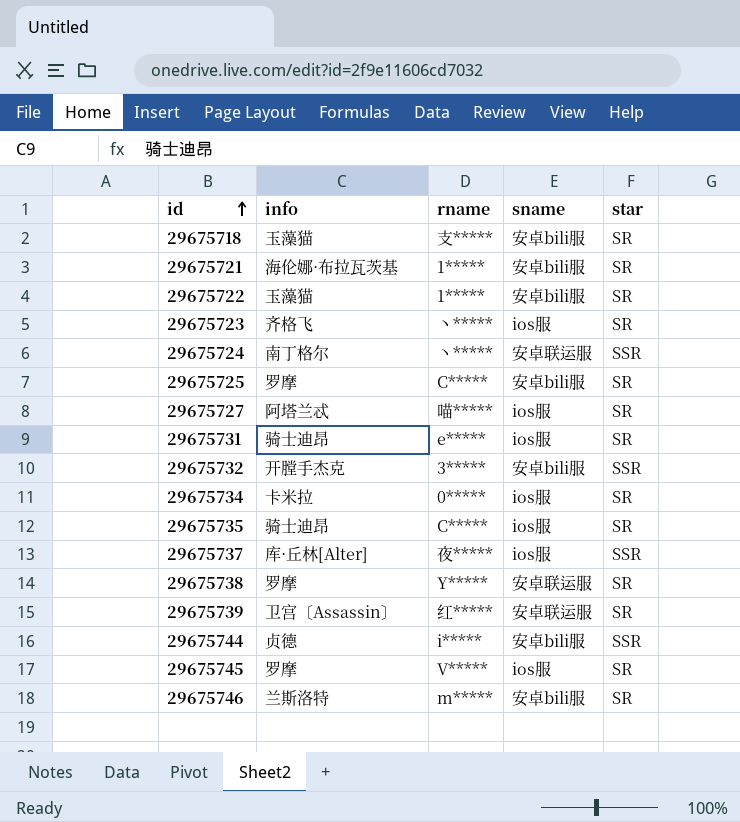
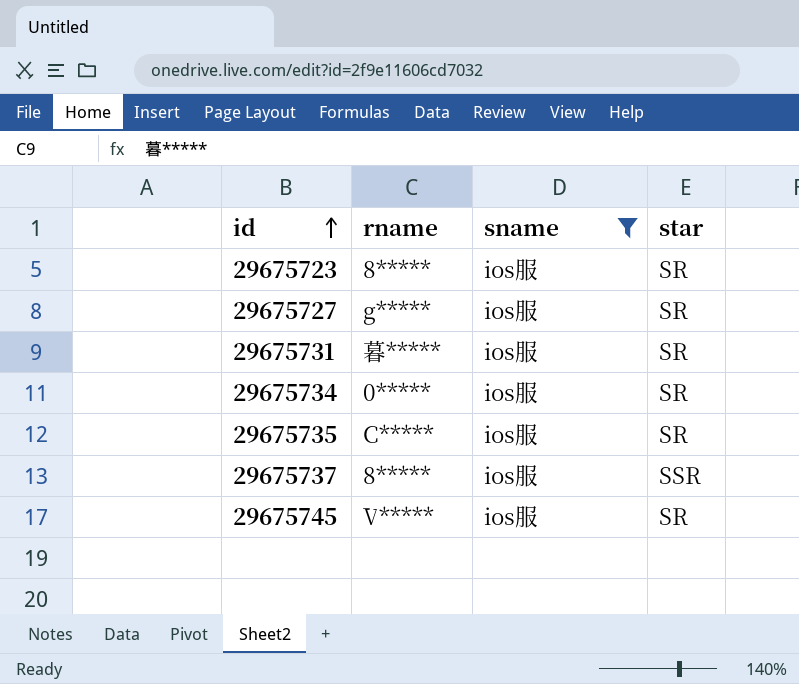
filter: none -> sname = ios服
column info | position: 2 -> none
29675723 | rname: 丶***** -> 8*****
29675727 | rname: 喵***** -> g*****
29675731 | rname: e***** -> 暮*****
29675737 | rname: 夜***** -> 8*****

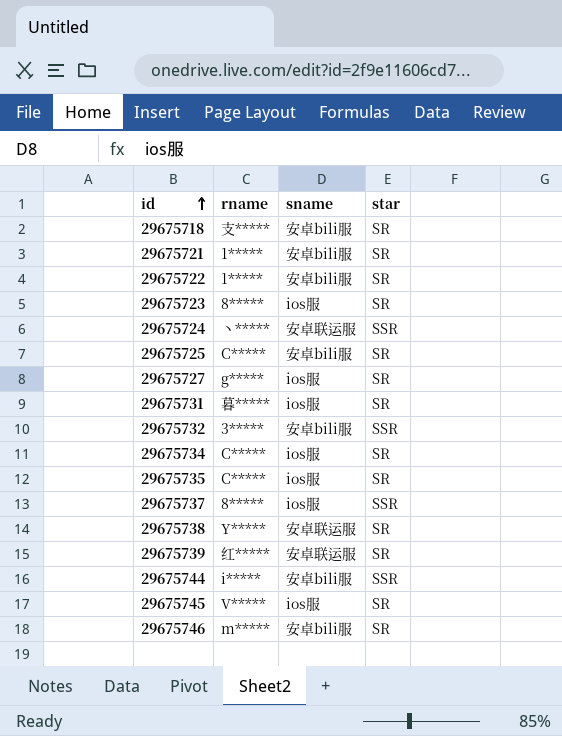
filter: sname = ios服 -> none
29675734 | rname: 0***** -> C*****

